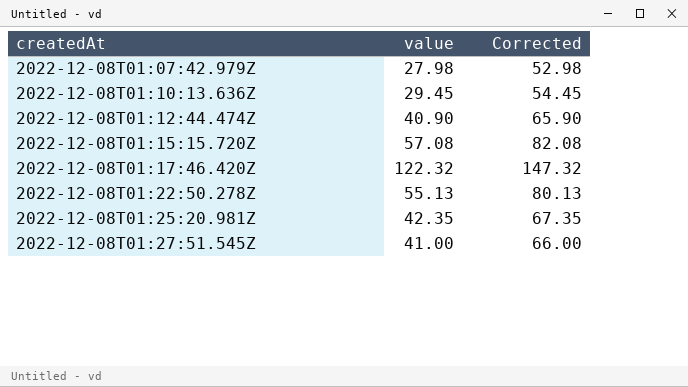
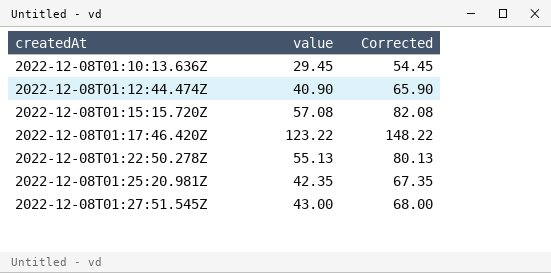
row 2022-12-08T01:07:42.979Z: 27.98 | 52.98 -> none
2022-12-08T01:17:46.420Z | value: 122.32 -> 123.22
2022-12-08T01:17:46.420Z | Corrected: 147.32 -> 148.22
2022-12-08T01:27:51.545Z | value: 41.00 -> 43.00
2022-12-08T01:27:51.545Z | Corrected: 66.00 -> 68.00

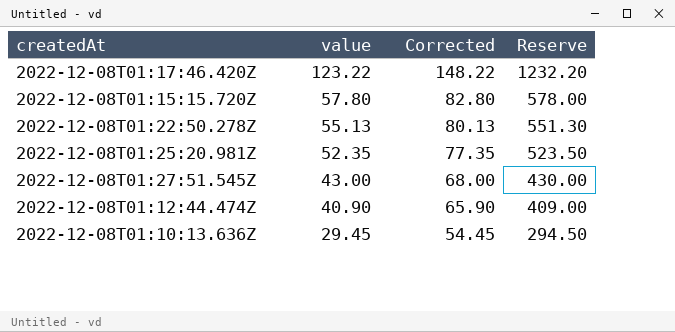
row order: createdAt ascending -> value descending
column Reserve | formula: none -> [value] * 10
2022-12-08T01:15:15.720Z | value: 57.08 -> 57.80
2022-12-08T01:15:15.720Z | Corrected: 82.08 -> 82.80
2022-12-08T01:25:20.981Z | value: 42.35 -> 52.35
2022-12-08T01:25:20.981Z | Corrected: 67.35 -> 77.35

